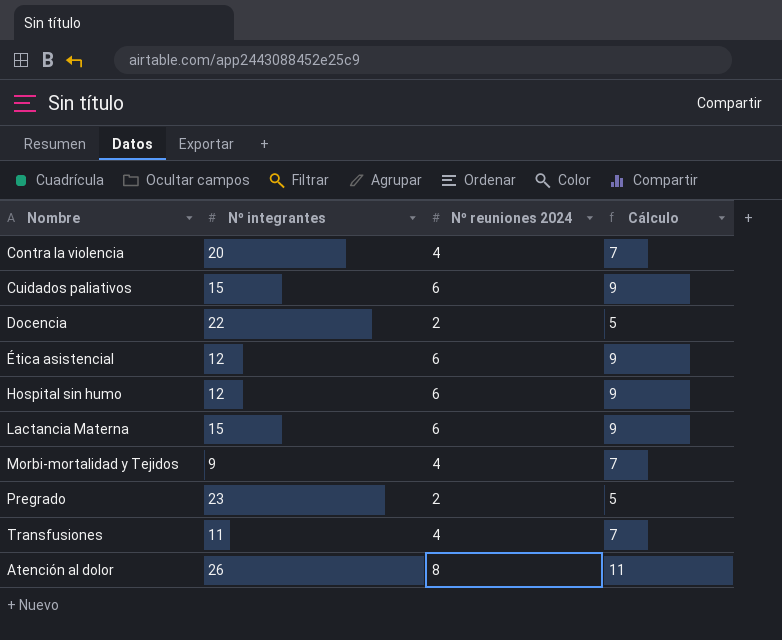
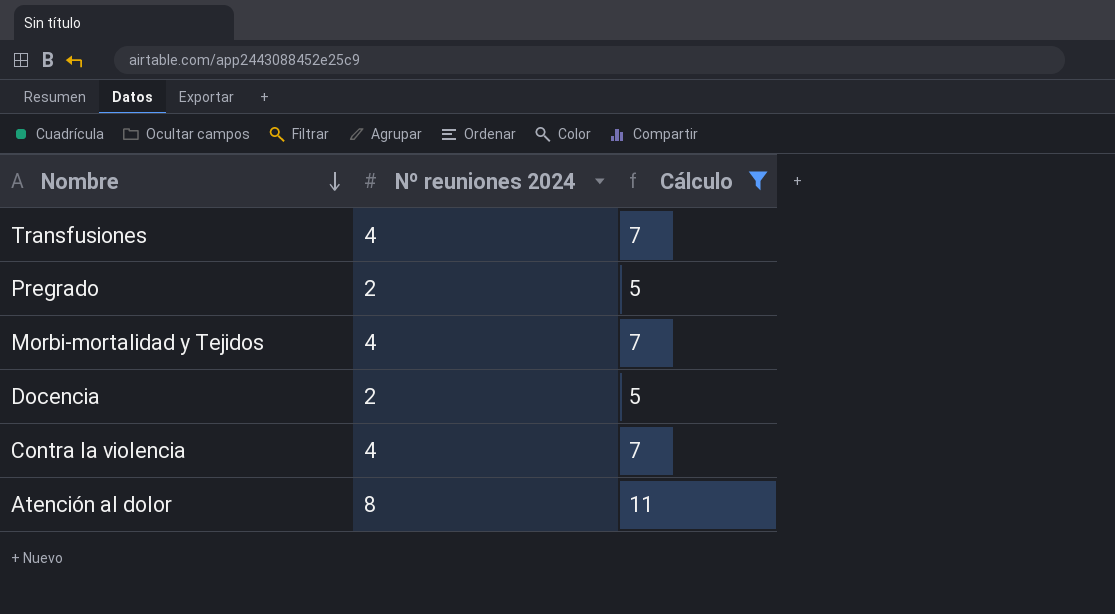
filter: none -> Cálculo != 9
row order: none -> Nombre descending
column Nº integrantes | position: 2 -> none

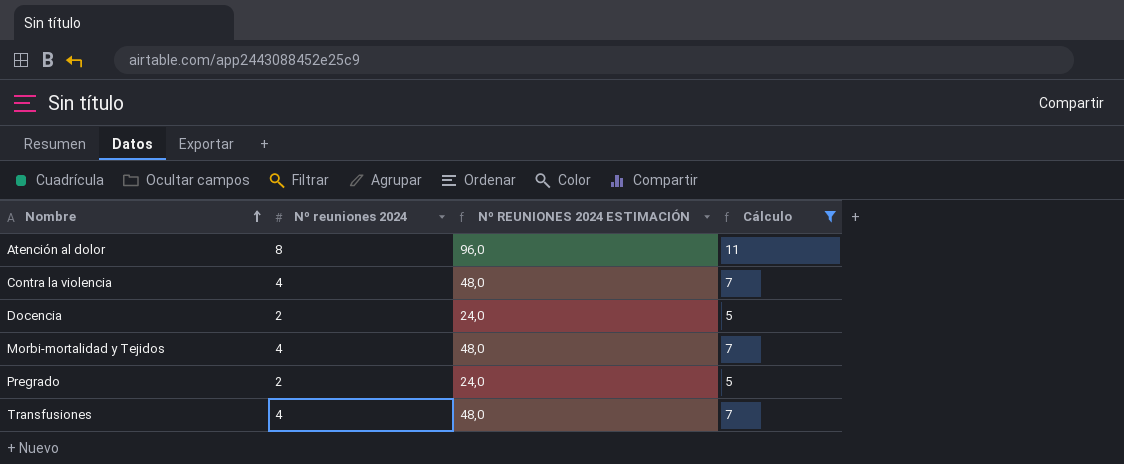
row order: Nombre descending -> Nombre ascending
column Nº REUNIONES 2024 ESTIMACIÓN | formula: none -> [Nº reuniones 2024] * 12

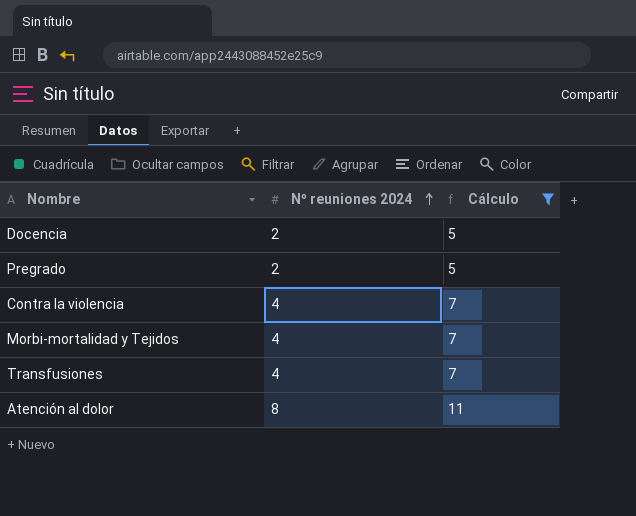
row order: Nombre ascending -> Nº reuniones 2024 ascending
column Nº REUNIONES 2024 ESTIMACIÓN | formula: [Nº reuniones 2024] * 12 -> none

